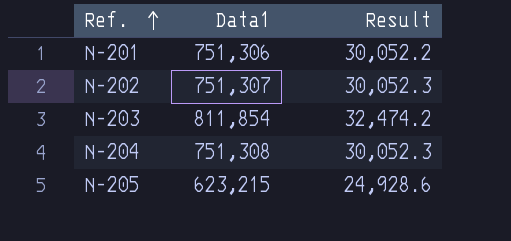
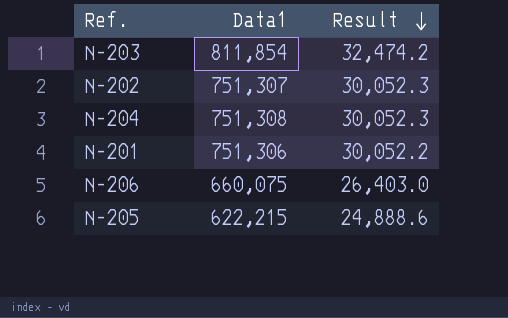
row order: Ref. ascending -> Result descending
row N-206: none -> 660,075 | 26,403.0
N-205 | Data1: 623,215 -> 622,215
N-205 | Result: 24,928.6 -> 24,888.6

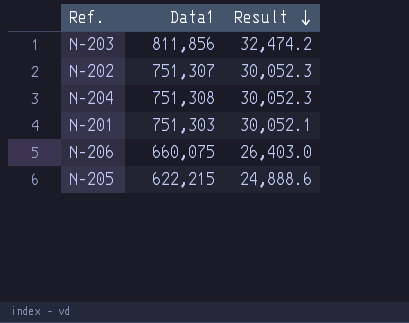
N-203 | Data1: 811,854 -> 811,856
N-201 | Data1: 751,306 -> 751,303
N-201 | Result: 30,052.2 -> 30,052.1

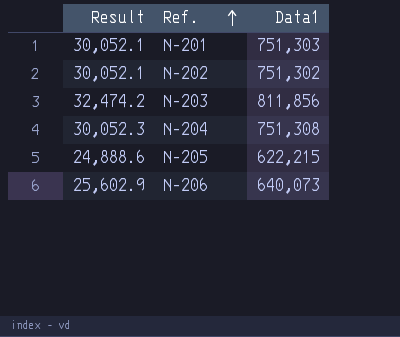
row order: Result descending -> Ref. ascending
column Result | position: 3 -> 1
N-202 | Result: 30,052.3 -> 30,052.1
N-202 | Data1: 751,307 -> 751,302
N-206 | Result: 26,403.0 -> 25,602.9
N-206 | Data1: 660,075 -> 640,073

